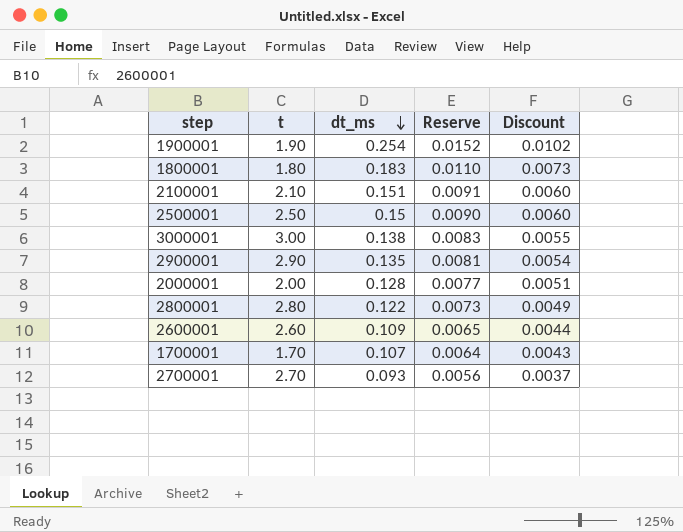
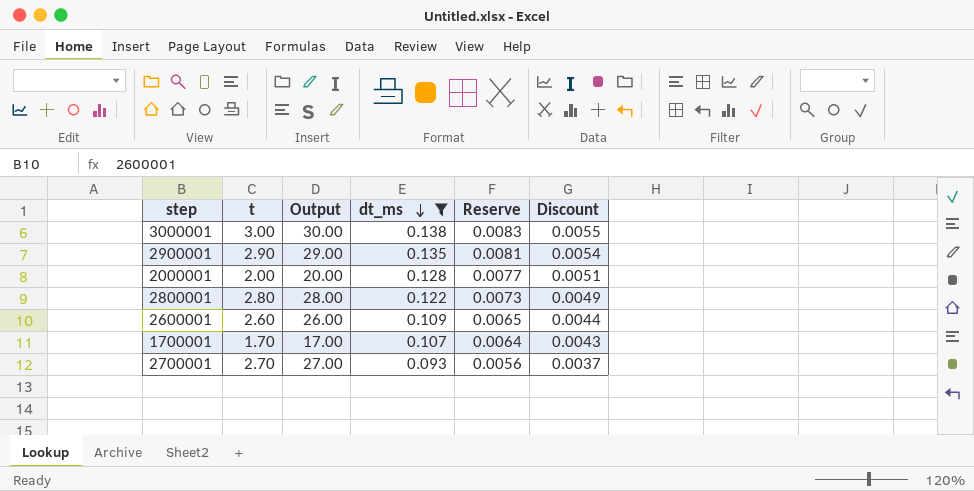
filter: none -> dt_ms <= 0.138
column Output | formula: none -> [t] * 10

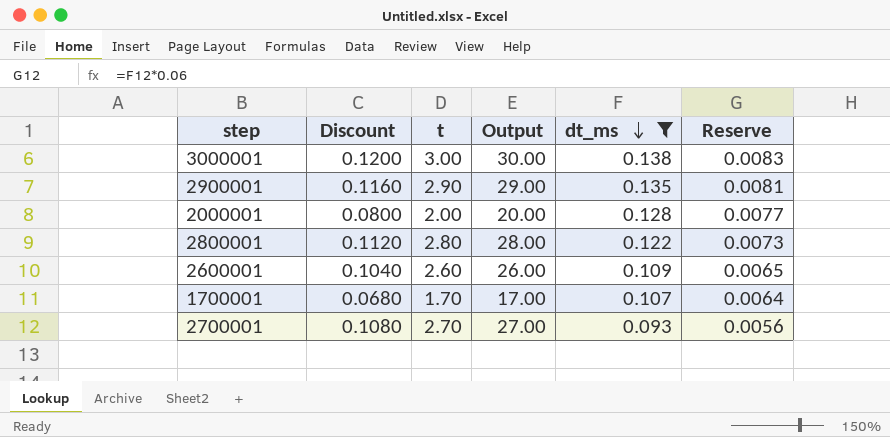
column Discount | formula: [dt_ms] * 0.04 -> [t] * 0.04
column Discount | position: 6 -> 2

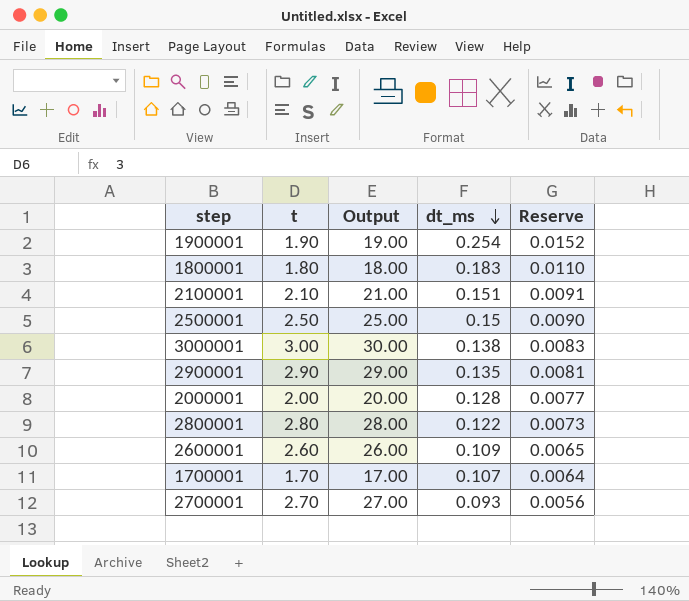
filter: dt_ms <= 0.138 -> none
column Discount | formula: [t] * 0.04 -> none

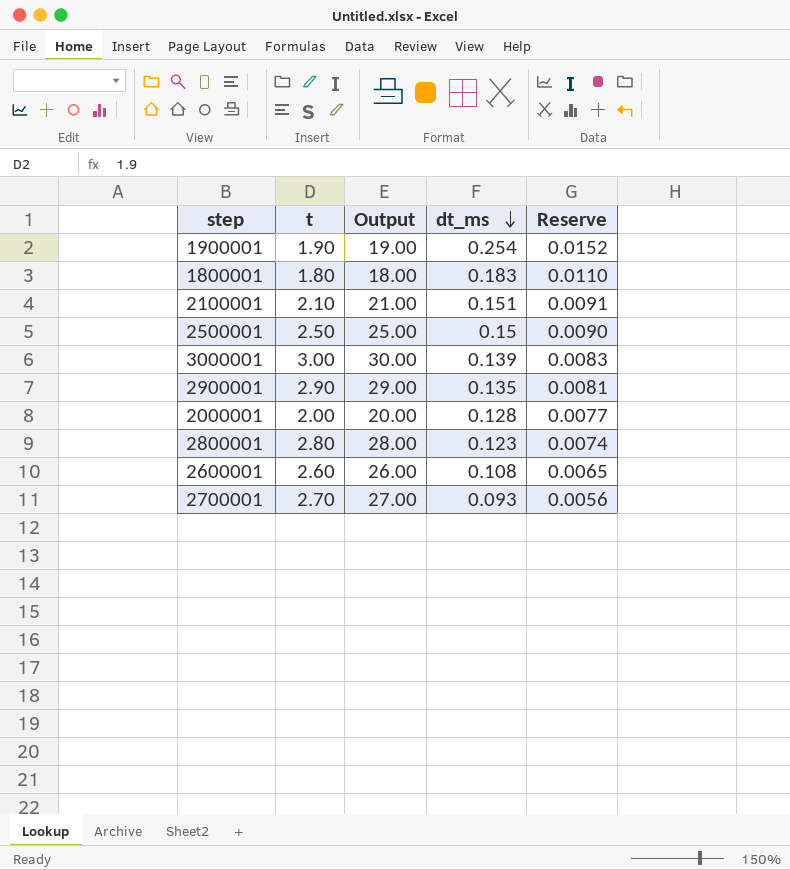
row 1700001: 1.70 | 17.00 | 0.107 | 0.0064 -> none
3000001 | dt_ms: 0.138 -> 0.139
2800001 | dt_ms: 0.122 -> 0.123
2800001 | Reserve: 0.0073 -> 0.0074
2600001 | dt_ms: 0.109 -> 0.108

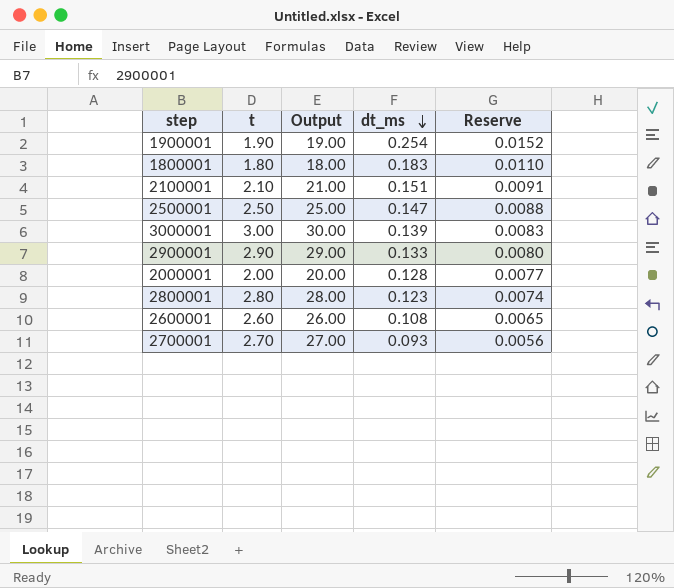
2500001 | dt_ms: 0.15 -> 0.147
2500001 | Reserve: 0.0090 -> 0.0088
2900001 | dt_ms: 0.135 -> 0.133
2900001 | Reserve: 0.0081 -> 0.0080

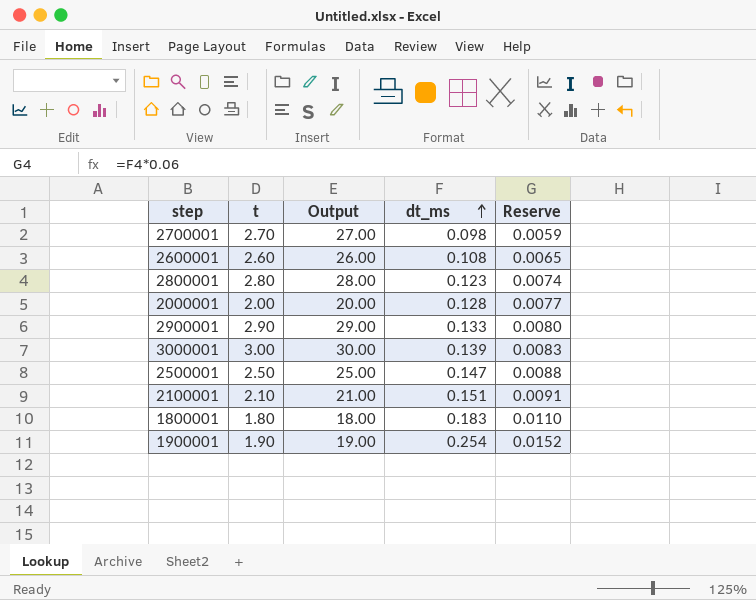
row order: dt_ms descending -> dt_ms ascending
2700001 | dt_ms: 0.093 -> 0.098
2700001 | Reserve: 0.0056 -> 0.0059

